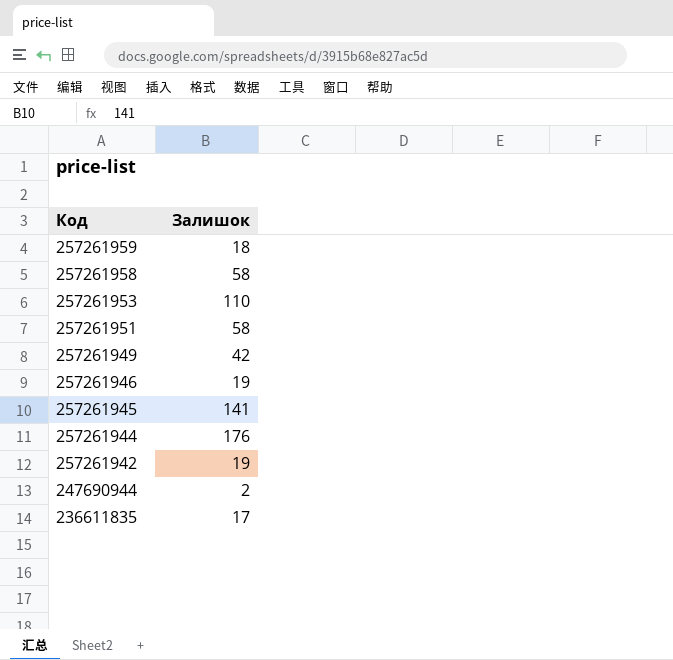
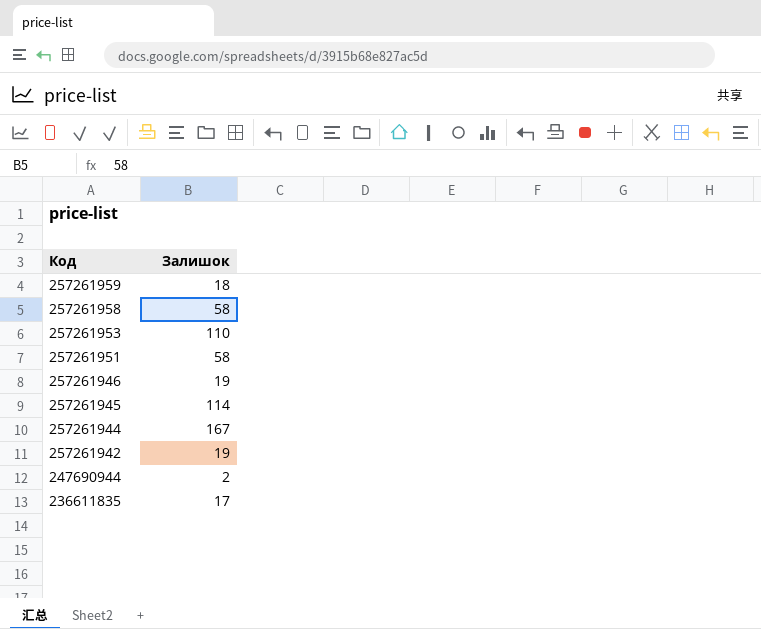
row 257261949: 42 -> none
257261945 | Залишок: 141 -> 114
257261944 | Залишок: 176 -> 167

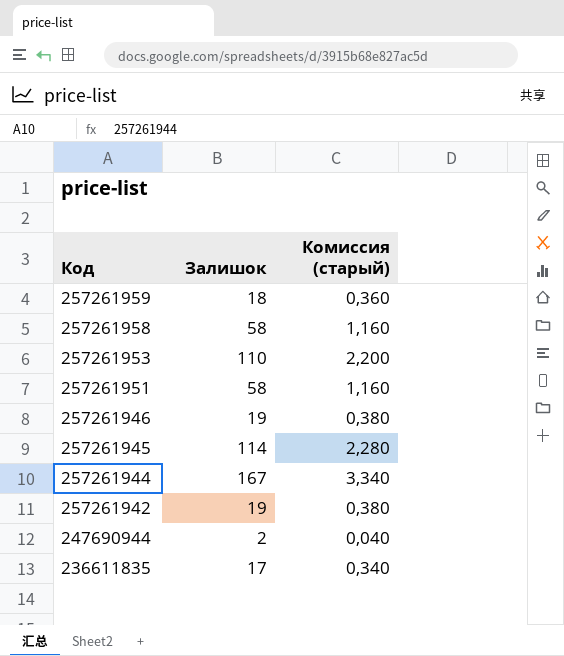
column Комиссия (старый) | formula: none -> [Залишок] * 0,02

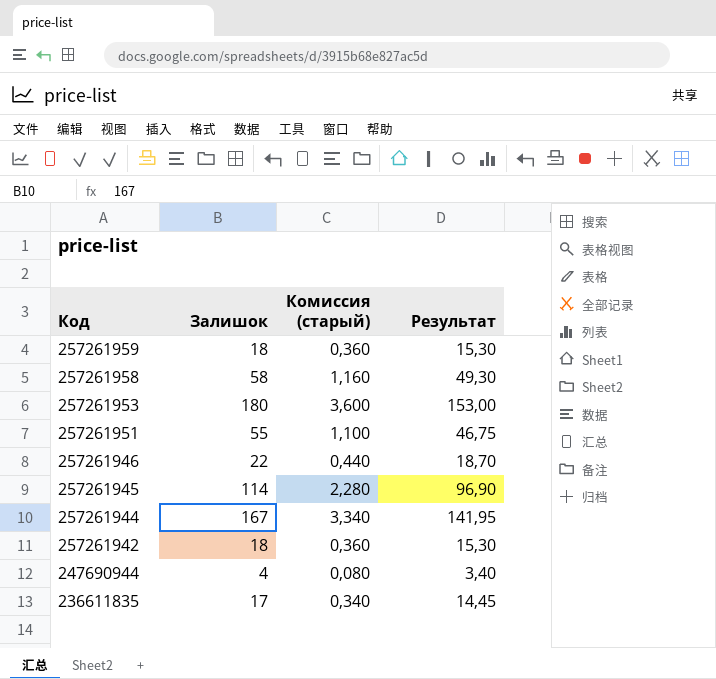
column Результат | formula: none -> [Залишок] * 0,85
257261953 | Залишок: 110 -> 180
257261953 | Комиссия (старый): 2,200 -> 3,600
257261951 | Залишок: 58 -> 55
257261951 | Комиссия (старый): 1,160 -> 1,100
257261946 | Залишок: 19 -> 22
257261946 | Комиссия (старый): 0,380 -> 0,440
257261942 | Залишок: 19 -> 18
257261942 | Комиссия (старый): 0,380 -> 0,360
247690944 | Залишок: 2 -> 4
247690944 | Комиссия (старый): 0,040 -> 0,080

